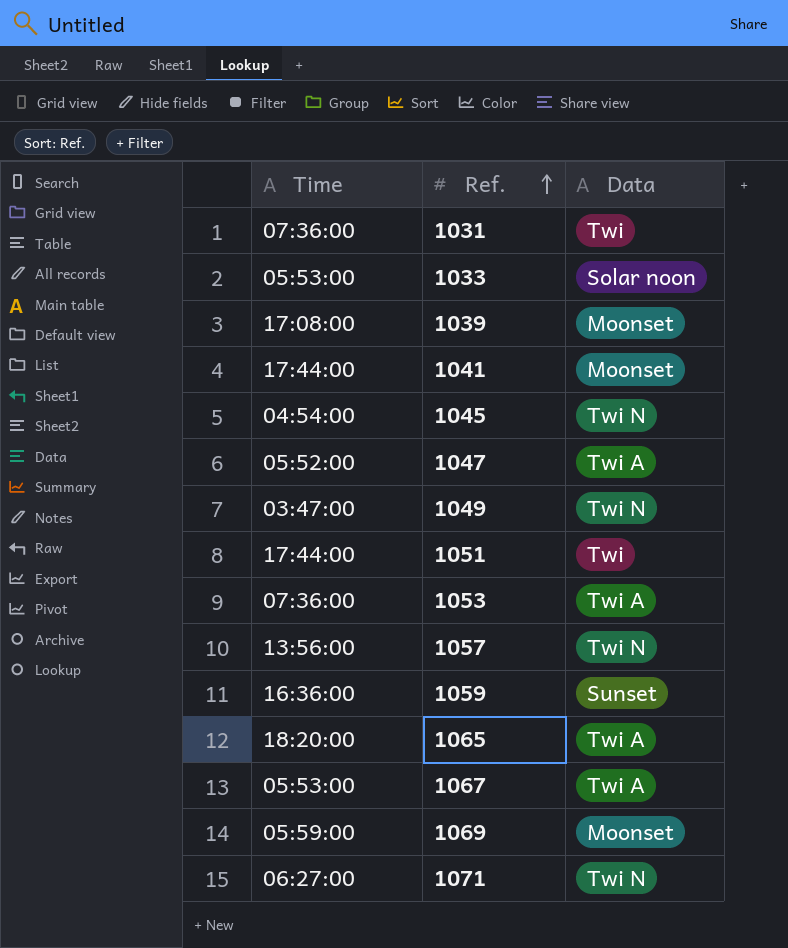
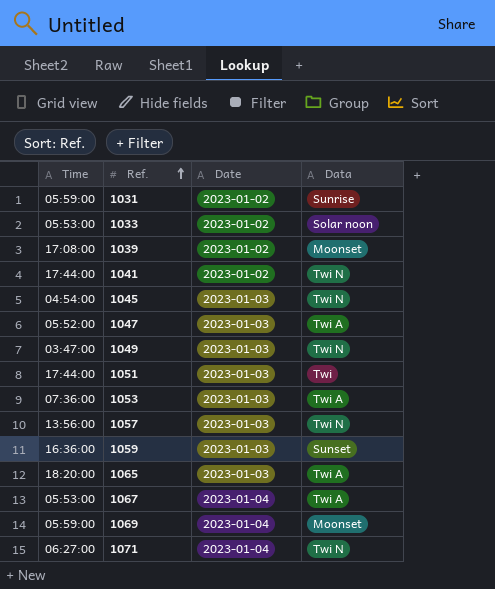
column Date | position: none -> 3
1031 | Time: 07:36:00 -> 05:59:00
1031 | Data: Twi -> Sunrise
1041 | Data: Moonset -> Twi N

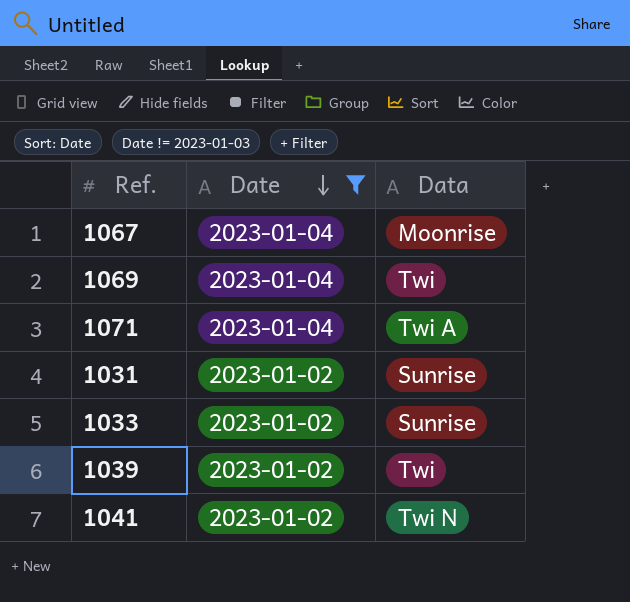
filter: none -> Date != 2023-01-03
row order: Ref. ascending -> Date descending
column Time | position: 1 -> none
1067 | Data: Twi A -> Moonrise
1069 | Data: Moonset -> Twi
1071 | Data: Twi N -> Twi A
1033 | Data: Solar noon -> Sunrise
1039 | Data: Moonset -> Twi

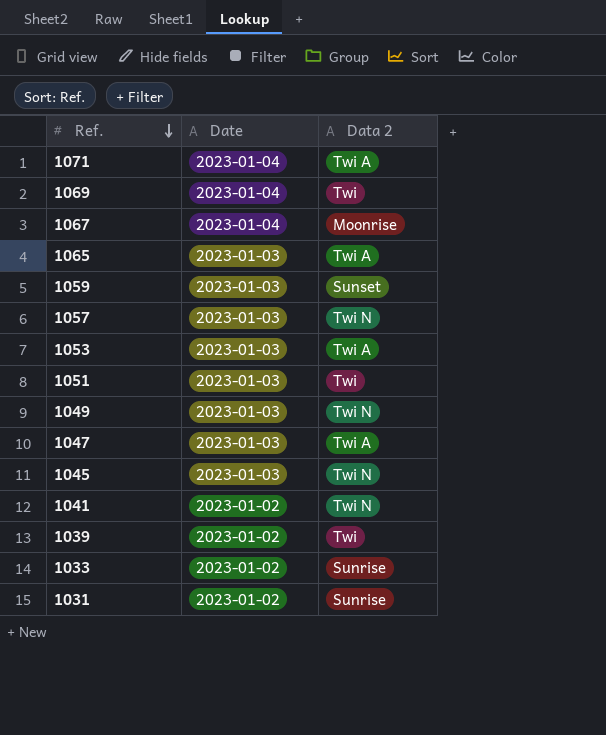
filter: Date != 2023-01-03 -> none
row order: Date descending -> Ref. descending
column name: Data -> Data 2

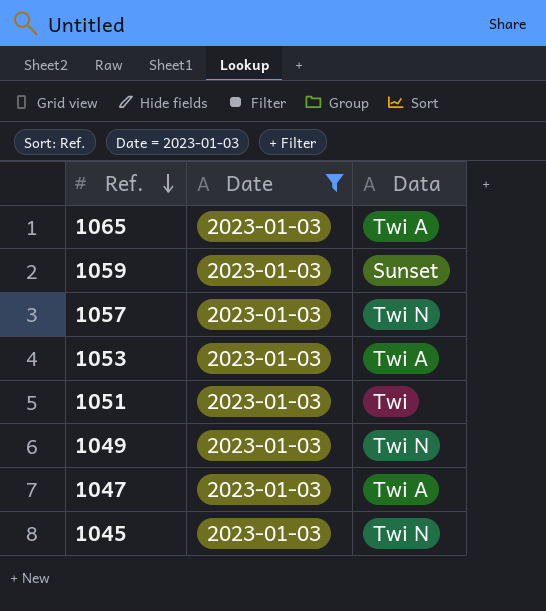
filter: none -> Date = 2023-01-03
column name: Data 2 -> Data

